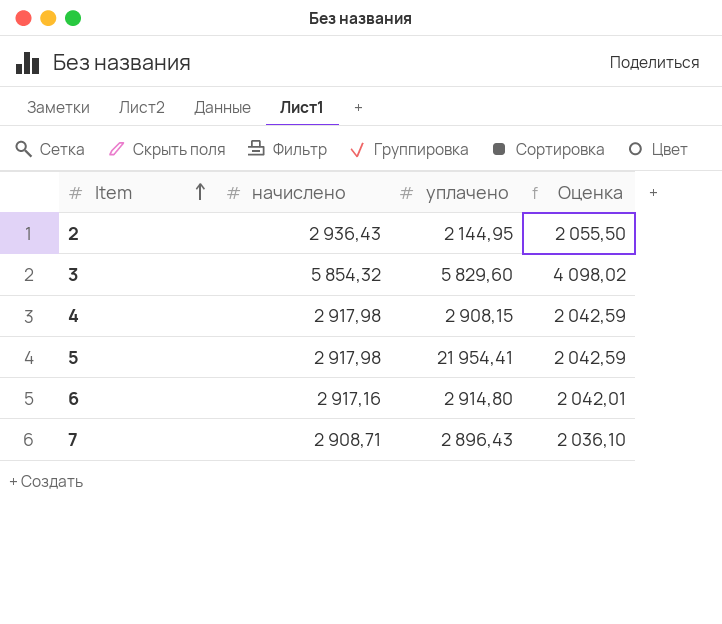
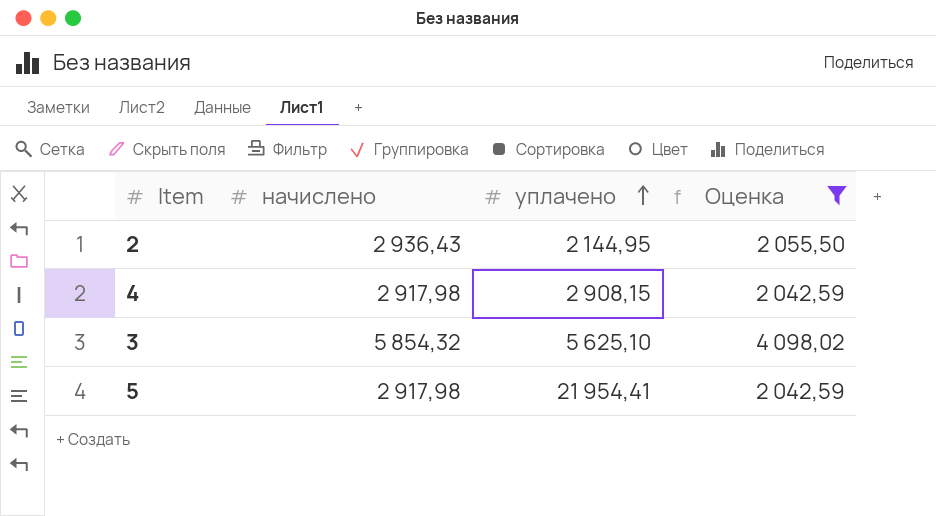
filter: none -> Оценка >= 2 042,59
row order: Item ascending -> уплачено ascending
3 | уплачено: 5 829,60 -> 5 625,10

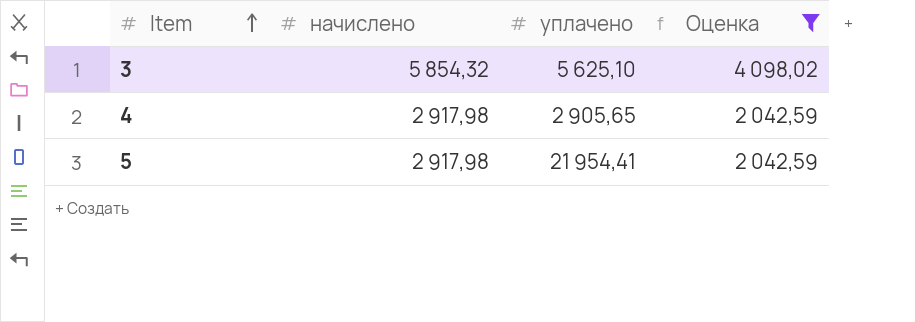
row order: уплачено ascending -> Item ascending
row 2: 2 936,43 | 2 144,95 | 2 055,50 -> none
4 | уплачено: 2 908,15 -> 2 905,65

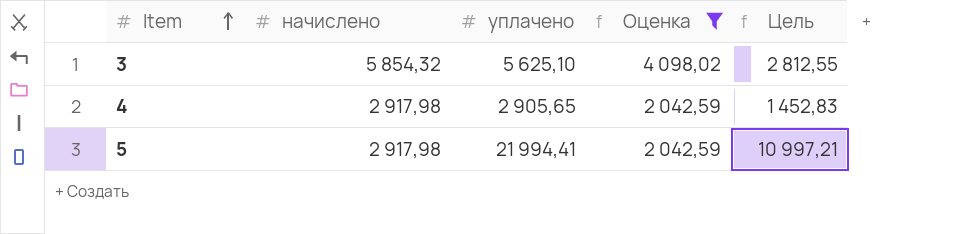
column Цель | formula: none -> [уплачено] * 0,5
5 | уплачено: 21 954,41 -> 21 994,41

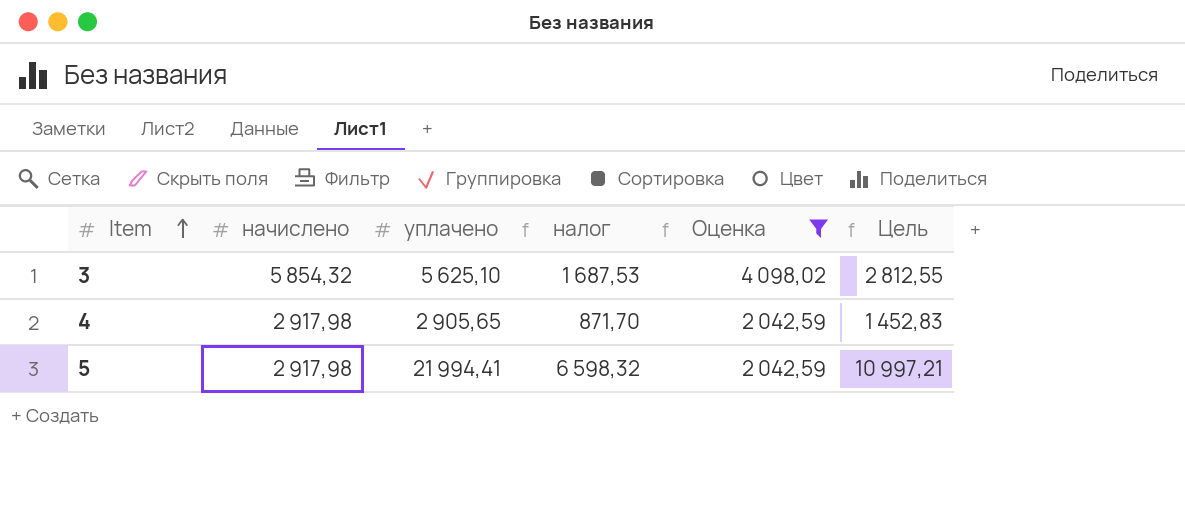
column налог | formula: none -> [уплачено] * 0,3

